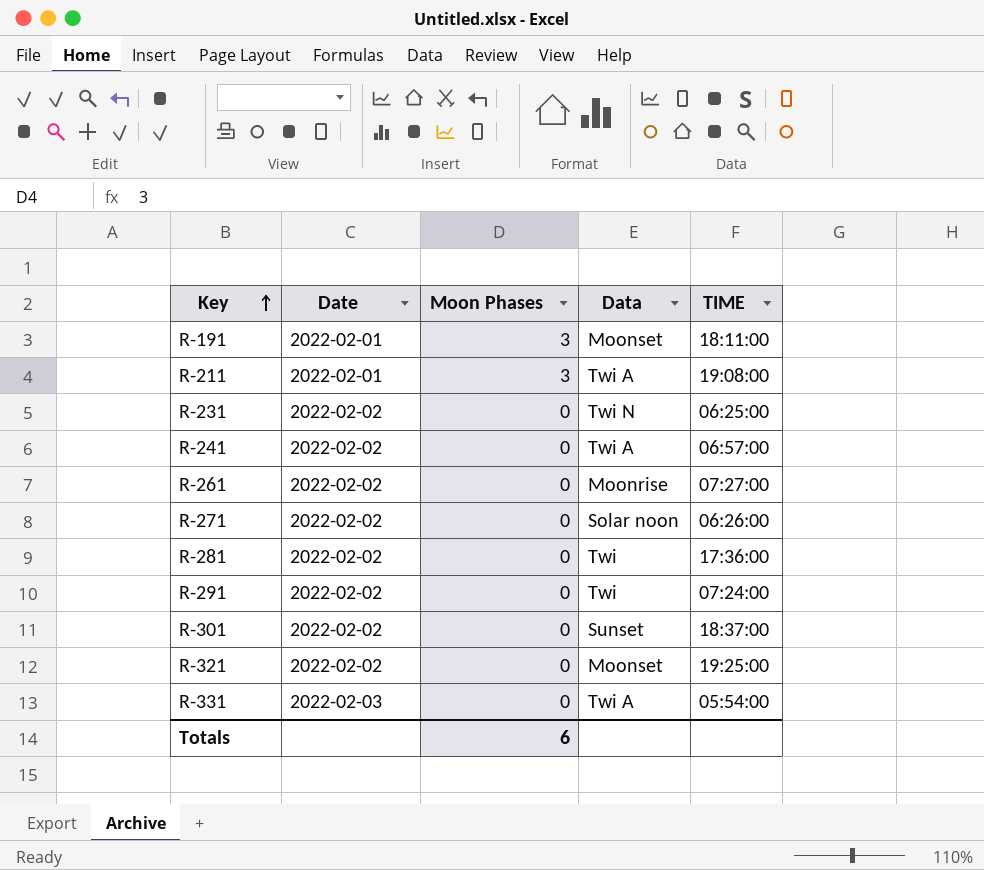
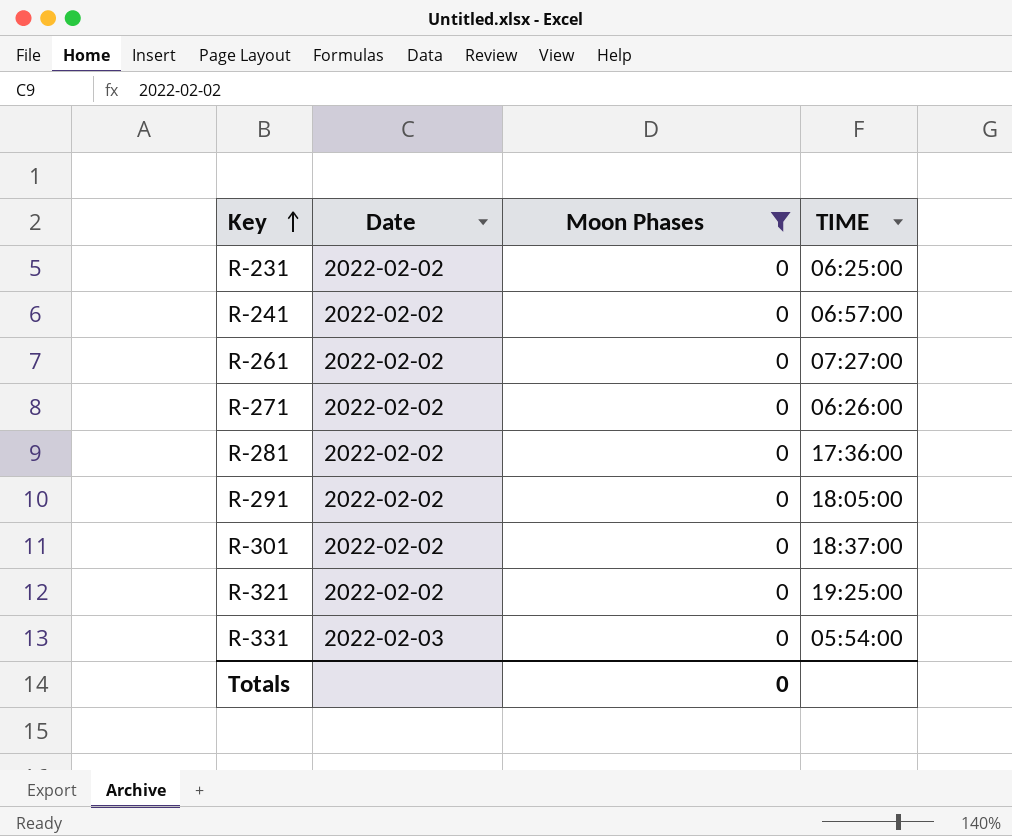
filter: none -> Moon Phases = 0
column Data | position: 4 -> none
R-291 | TIME: 07:24:00 -> 18:05:00
Totals | Moon Phases: 6 -> 0

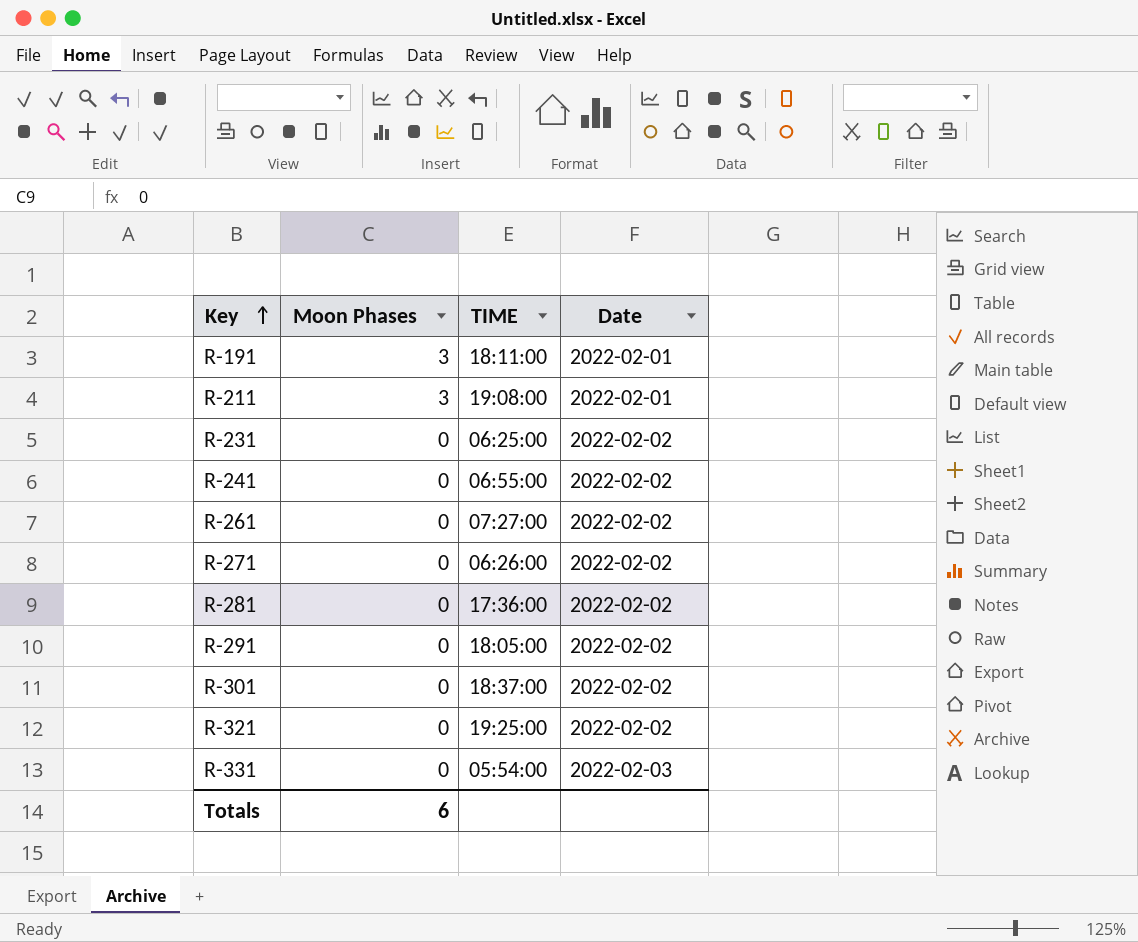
filter: Moon Phases = 0 -> none
column Date | position: 2 -> 4
R-241 | TIME: 06:57:00 -> 06:55:00
Totals | Moon Phases: 0 -> 6

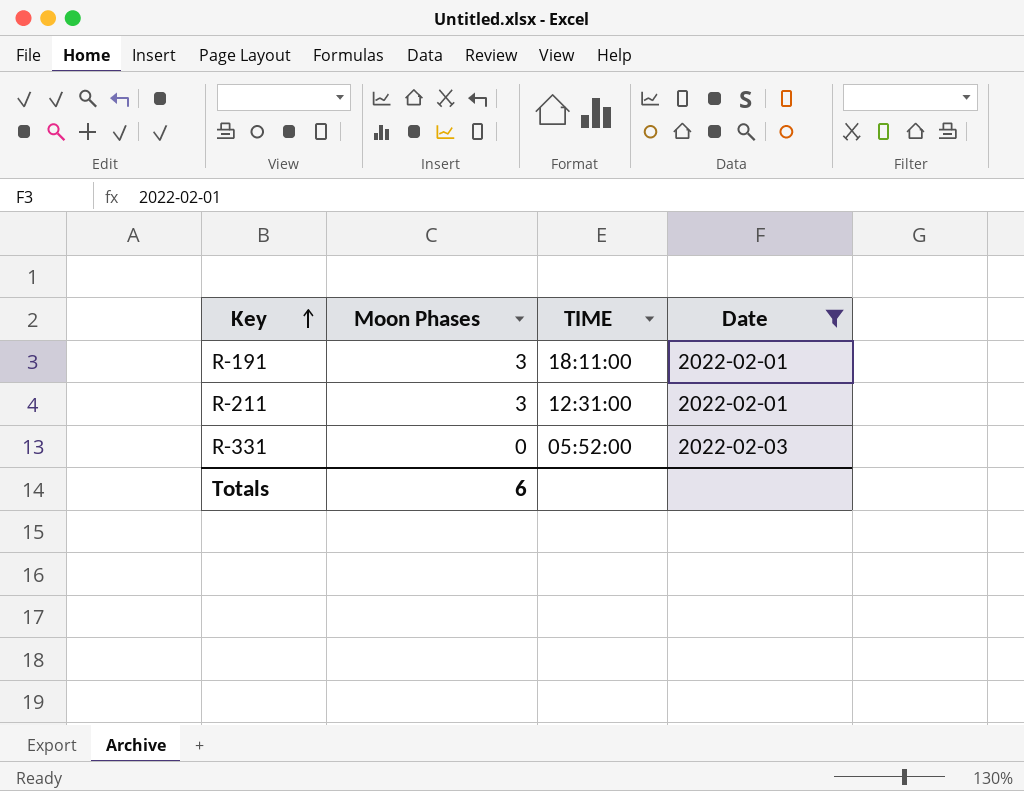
filter: none -> Date != 2022-02-02
R-211 | TIME: 19:08:00 -> 12:31:00
R-331 | TIME: 05:54:00 -> 05:52:00

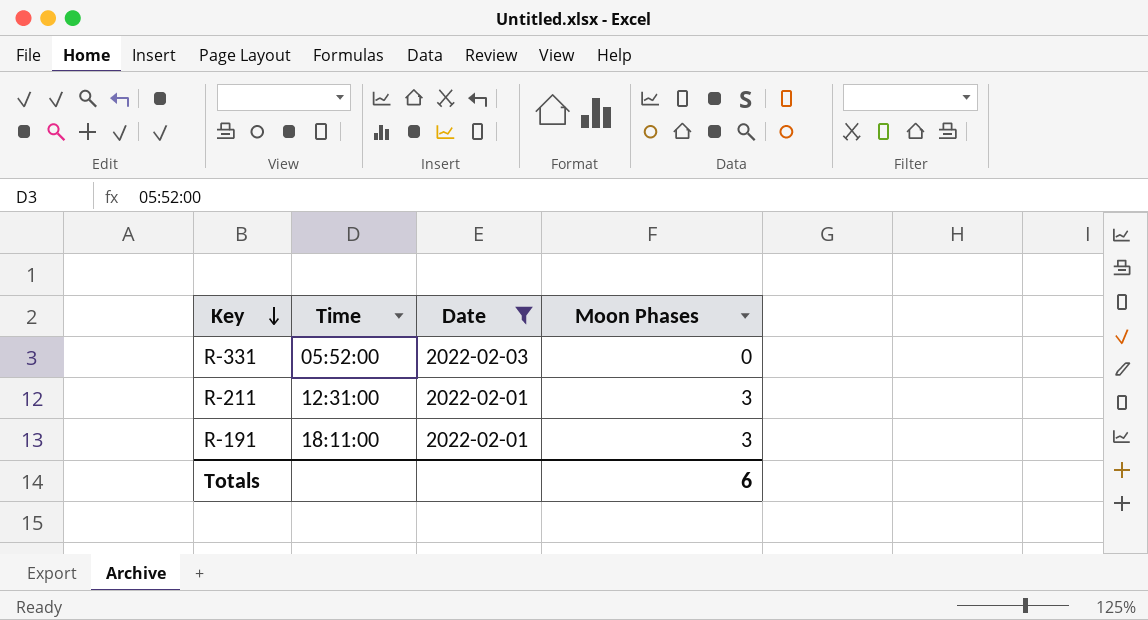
row order: Key ascending -> Key descending
column name: TIME -> Time
column Moon Phases | position: 2 -> 4

